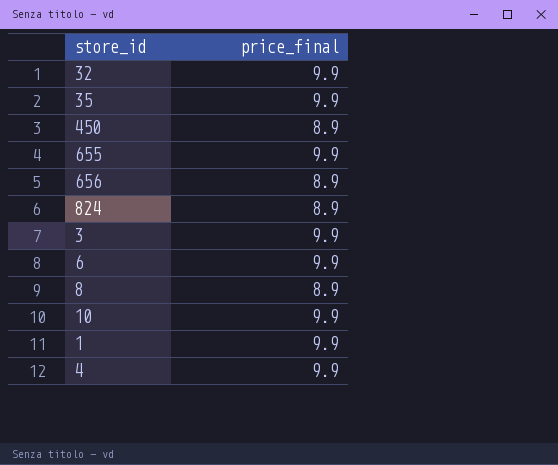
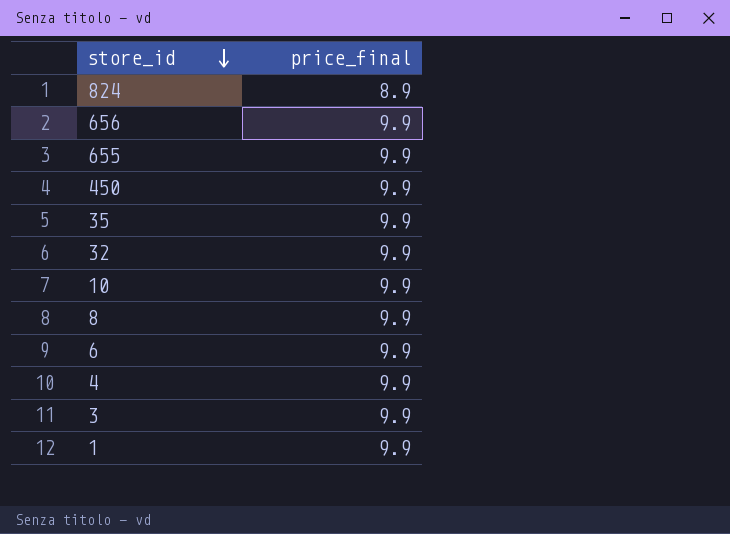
row order: none -> store_id descending
656 | price_final: 8.9 -> 9.9
450 | price_final: 8.9 -> 9.9
8 | price_final: 8.9 -> 9.9

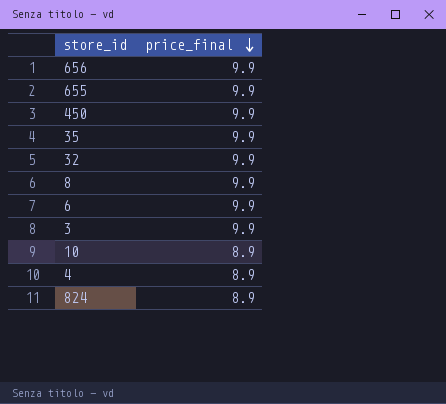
row order: store_id descending -> price_final descending
row 1: 9.9 -> none
10 | price_final: 9.9 -> 8.9
4 | price_final: 9.9 -> 8.9

